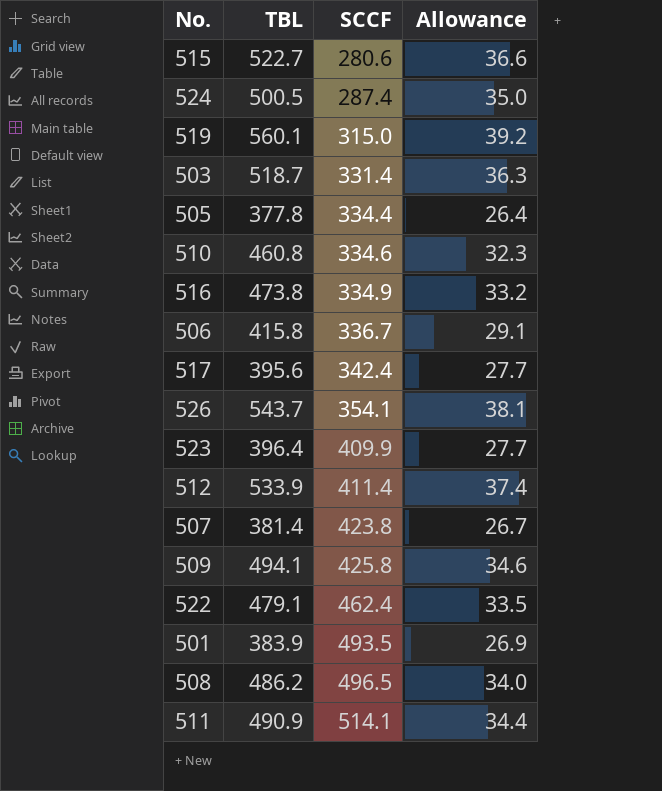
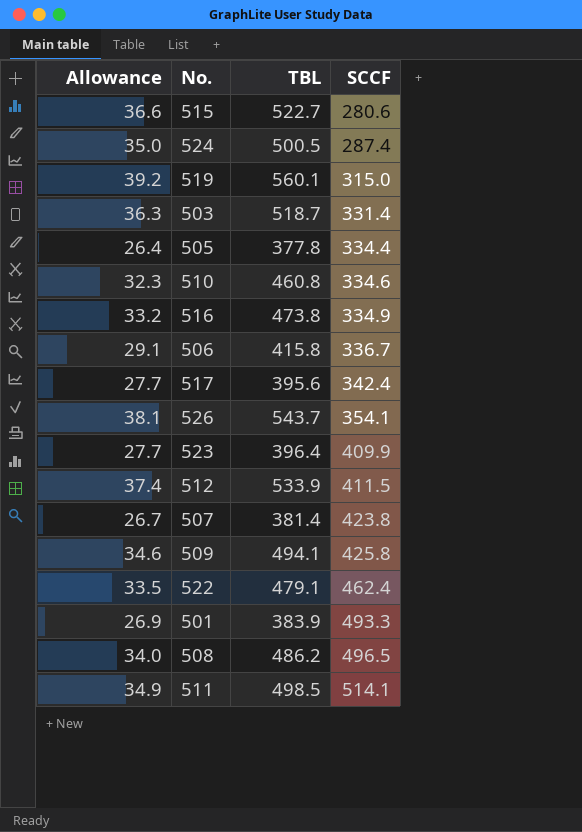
column Allowance | position: 4 -> 1
512 | SCCF: 411.4 -> 411.5
501 | SCCF: 493.5 -> 493.3
511 | Allowance: 34.4 -> 34.9
511 | TBL: 490.9 -> 498.5

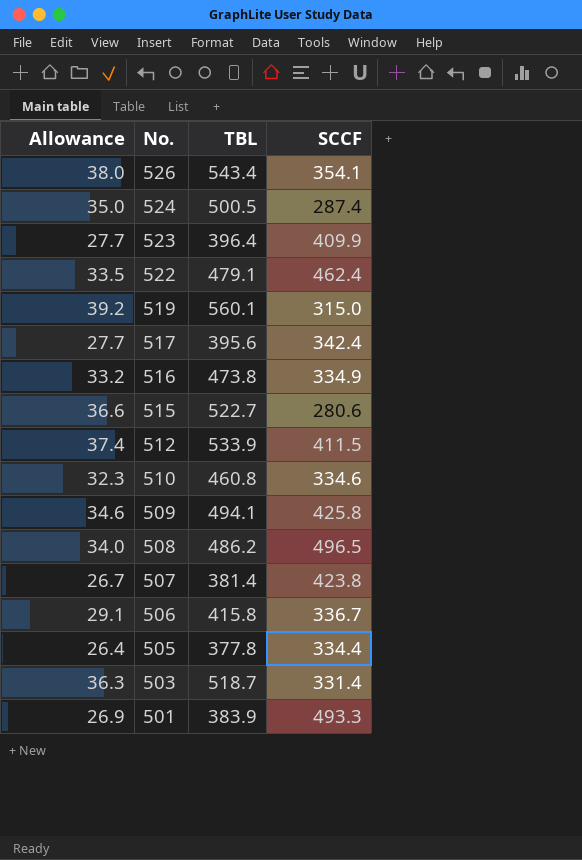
row order: SCCF ascending -> No. descending
row 511: 34.9 | 498.5 | 514.1 -> none
526 | Allowance: 38.1 -> 38.0
526 | TBL: 543.7 -> 543.4

